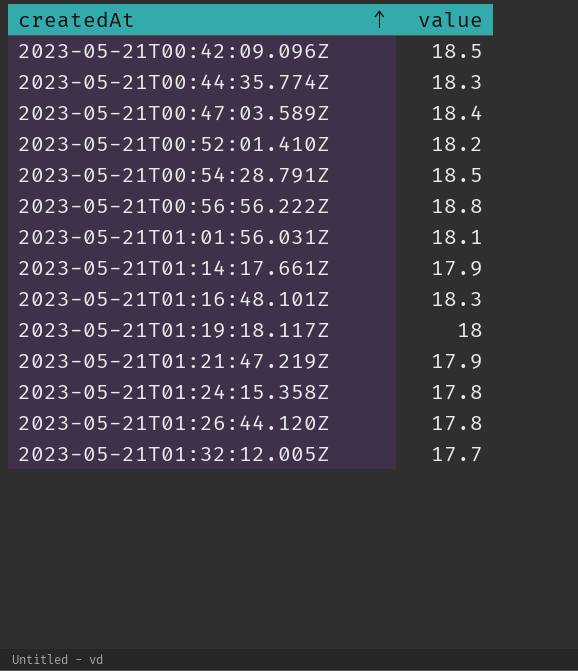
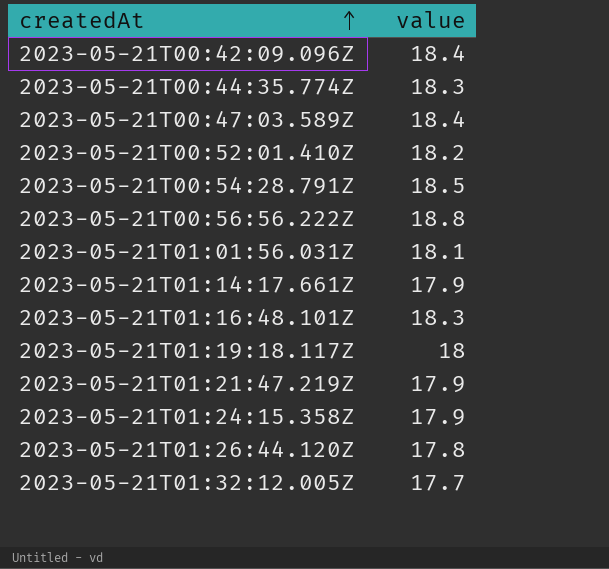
2023-05-21T00:42:09.096Z | value: 18.5 -> 18.4
2023-05-21T01:24:15.358Z | value: 17.8 -> 17.9

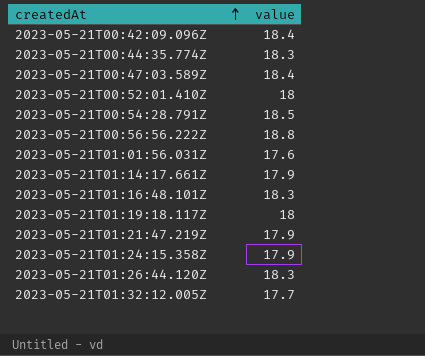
2023-05-21T00:52:01.410Z | value: 18.2 -> 18
2023-05-21T01:01:56.031Z | value: 18.1 -> 17.6
2023-05-21T01:26:44.120Z | value: 17.8 -> 18.3

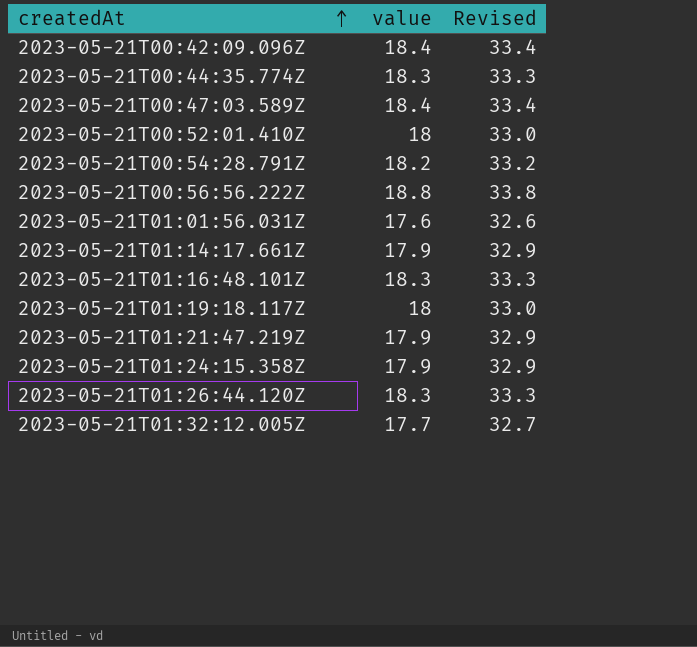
column Revised | formula: none -> [value] + 15
2023-05-21T00:54:28.791Z | value: 18.5 -> 18.2

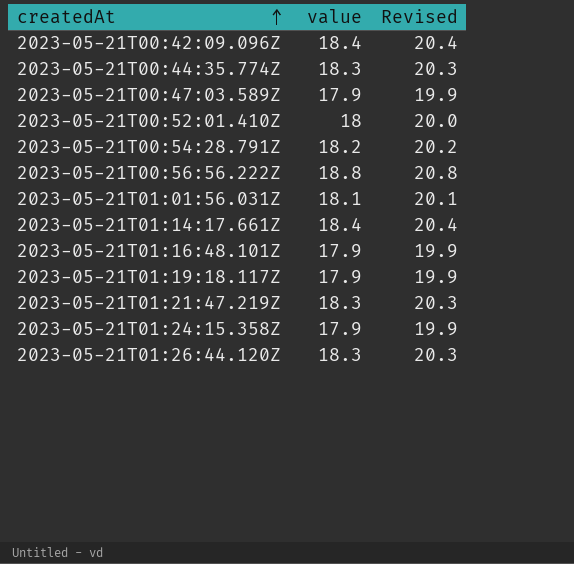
column Revised | formula: [value] + 15 -> [value] + 2
row 2023-05-21T01:32:12.005Z: 17.7 | 32.7 -> none
2023-05-21T00:47:03.589Z | value: 18.4 -> 17.9
2023-05-21T01:01:56.031Z | value: 17.6 -> 18.1
2023-05-21T01:14:17.661Z | value: 17.9 -> 18.4
2023-05-21T01:16:48.101Z | value: 18.3 -> 17.9
2023-05-21T01:19:18.117Z | value: 18 -> 17.9
2023-05-21T01:21:47.219Z | value: 17.9 -> 18.3

